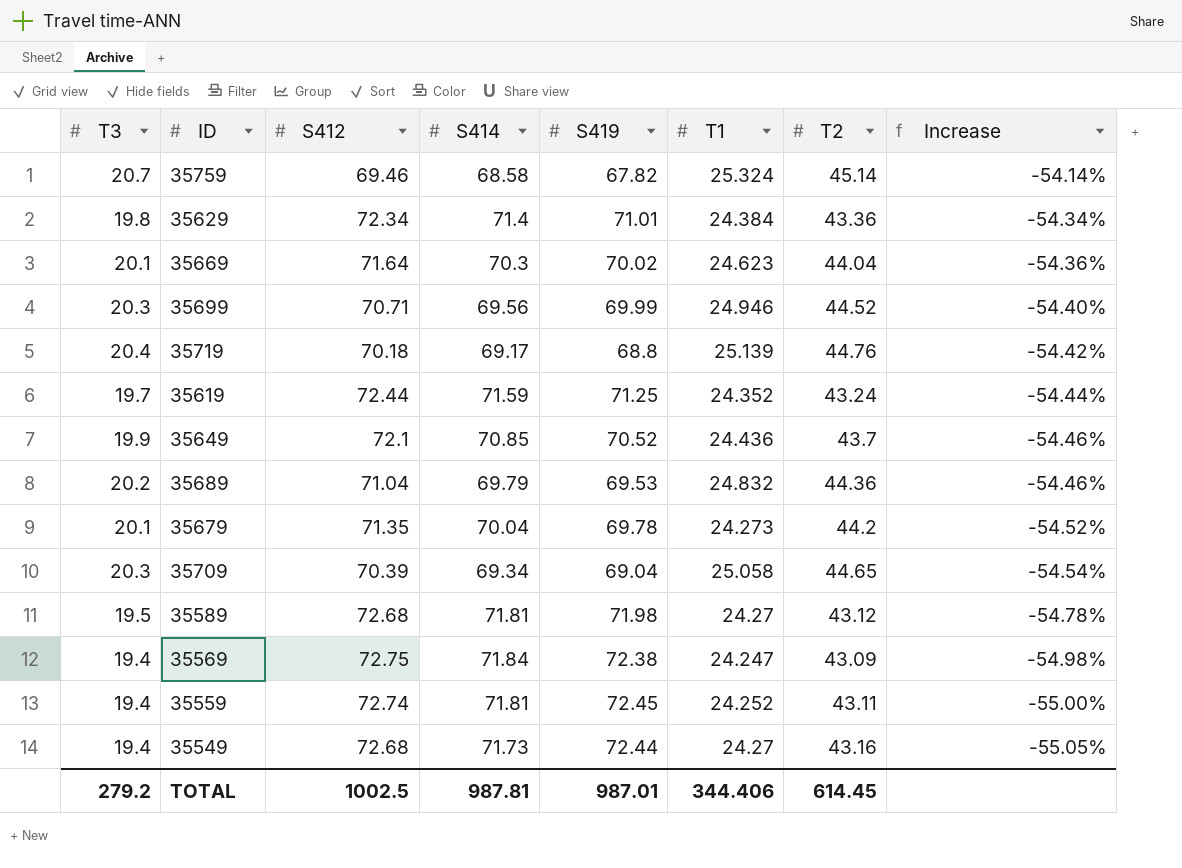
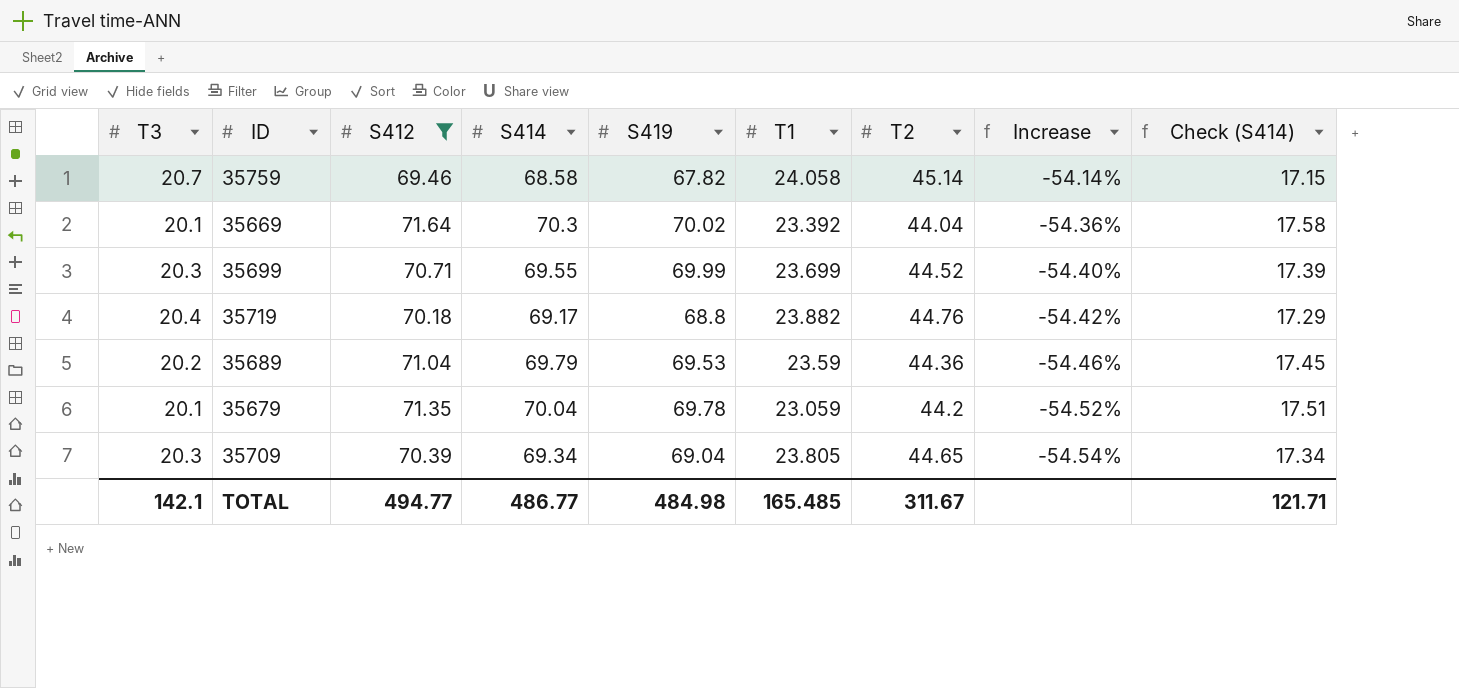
filter: none -> S412 <= 71.64
column Check (S414) | formula: none -> [S414] * 0.25
35759 | T1: 25.324 -> 24.058
35669 | T1: 24.623 -> 23.392
35699 | S414: 69.56 -> 69.55
35699 | T1: 24.946 -> 23.699
35719 | T1: 25.139 -> 23.882
35689 | T1: 24.832 -> 23.59
35679 | T1: 24.273 -> 23.059
35709 | T1: 25.058 -> 23.805
TOTAL | T3: 279.2 -> 142.1
TOTAL | S412: 1002.5 -> 494.77
TOTAL | S414: 987.81 -> 486.77
TOTAL | S419: 987.01 -> 484.98
TOTAL | T1: 344.406 -> 165.485
TOTAL | T2: 614.45 -> 311.67

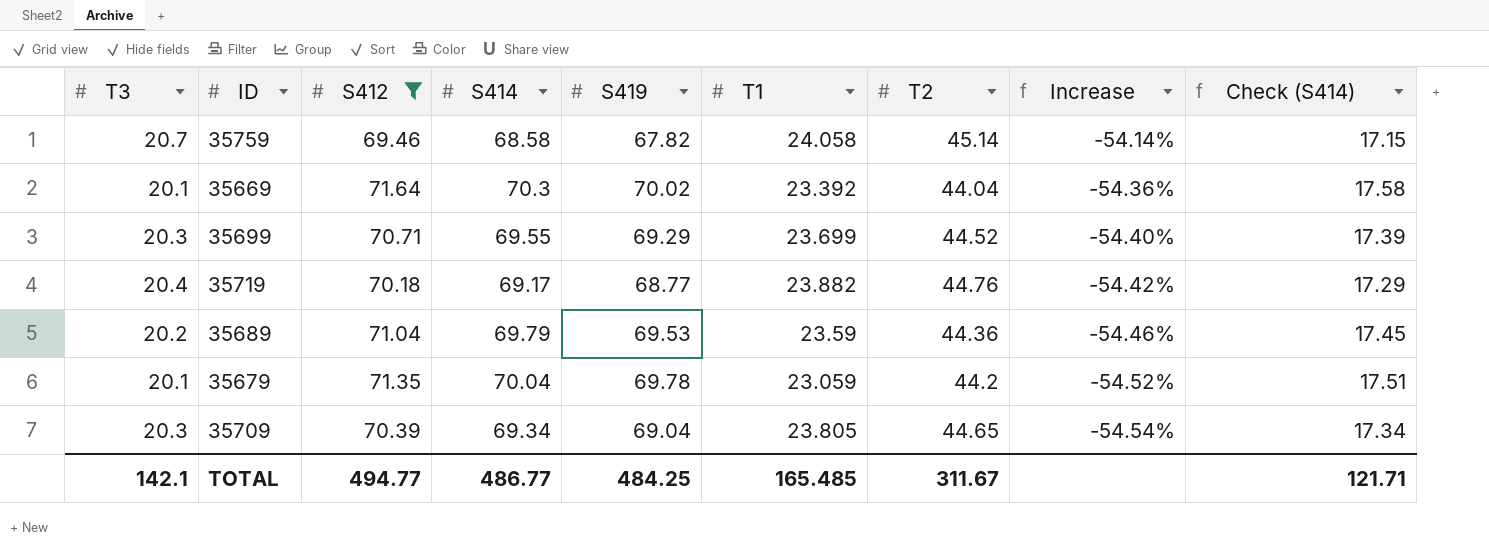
35699 | S419: 69.99 -> 69.29
35719 | S419: 68.8 -> 68.77
TOTAL | S419: 484.98 -> 484.25

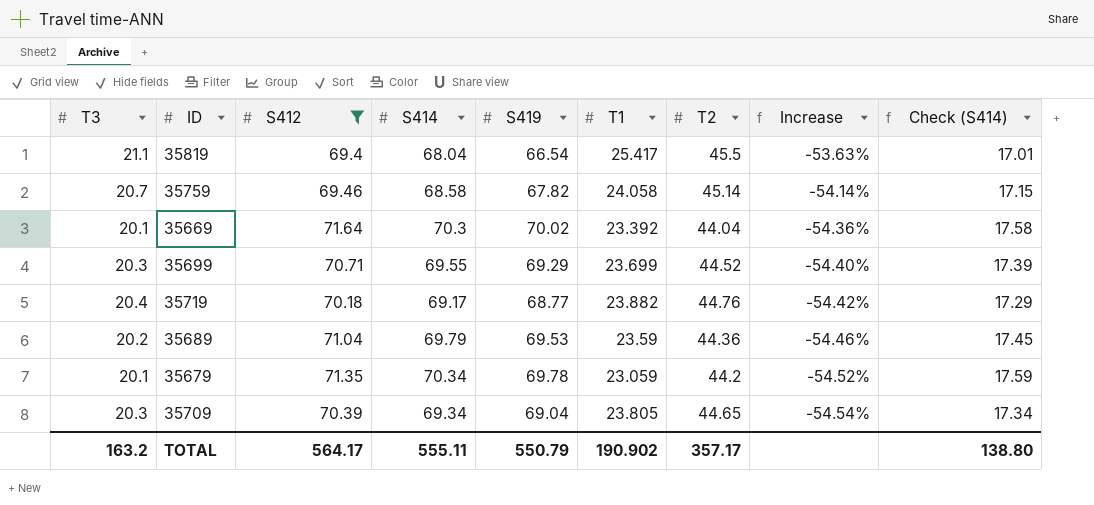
row 35819: none -> 21.1 | 69.4 | 68.04 | 66.54 | 25.417 | 45.5 | -53.63% | 17.01
35679 | S414: 70.04 -> 70.34
35679 | Check (S414): 17.51 -> 17.59
TOTAL | T3: 142.1 -> 163.2
TOTAL | S412: 494.77 -> 564.17
TOTAL | S414: 486.77 -> 555.11
TOTAL | S419: 484.25 -> 550.79
TOTAL | T1: 165.485 -> 190.902
TOTAL | T2: 311.67 -> 357.17
TOTAL | Check (S414): 121.71 -> 138.80

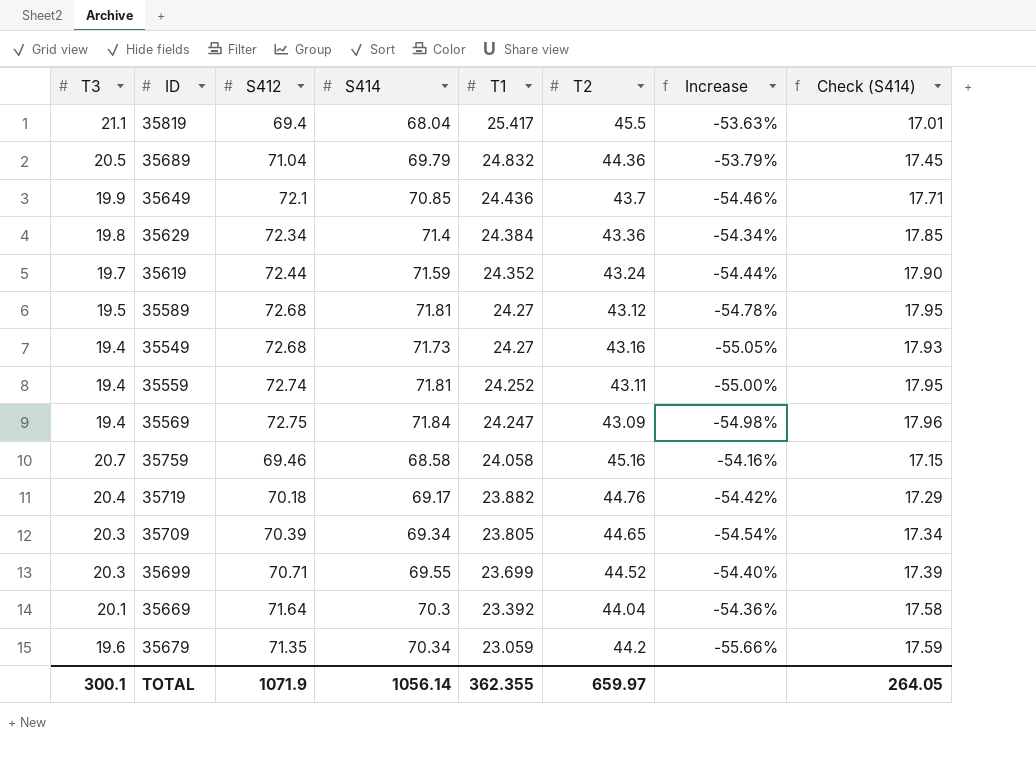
filter: S412 <= 71.64 -> none
row order: Increase descending -> T1 descending
column S419 | position: 5 -> none
35689 | T3: 20.2 -> 20.5
35689 | T1: 23.59 -> 24.832
35689 | Increase: -54.46% -> -53.79%
35759 | T2: 45.14 -> 45.16
35759 | Increase: -54.14% -> -54.16%
35679 | T3: 20.1 -> 19.6
35679 | Increase: -54.52% -> -55.66%
TOTAL | T3: 163.2 -> 300.1
TOTAL | S412: 564.17 -> 1071.9
TOTAL | S414: 555.11 -> 1056.14
TOTAL | T1: 190.902 -> 362.355
TOTAL | T2: 357.17 -> 659.97
TOTAL | Check (S414): 138.80 -> 264.05

